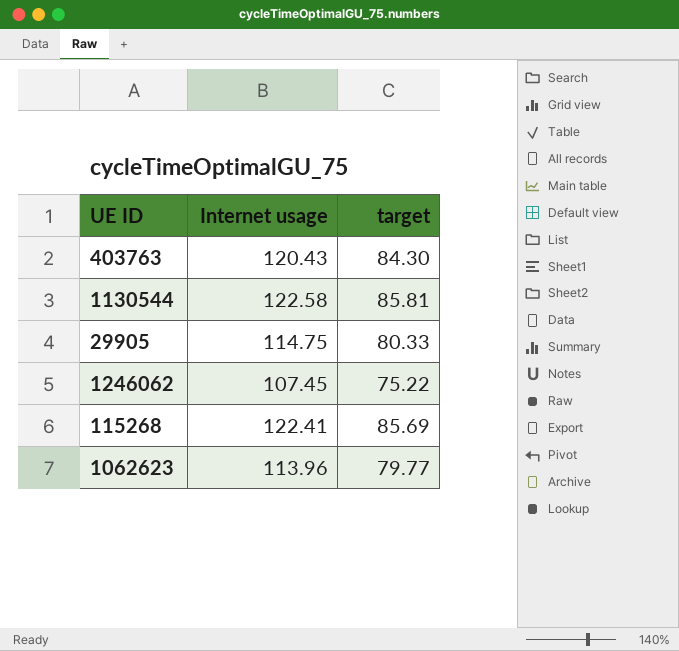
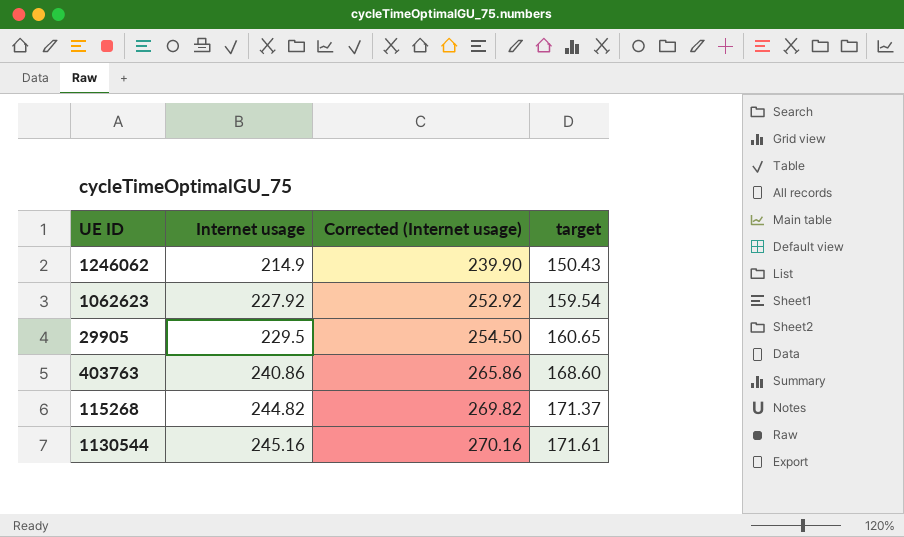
row order: none -> Internet usage ascending
column Corrected (Internet usage) | formula: none -> [Internet usage] + 25
1246062 | Internet usage: 107.45 -> 214.9
1246062 | target: 75.22 -> 150.43
1062623 | Internet usage: 113.96 -> 227.92
1062623 | target: 79.77 -> 159.54
29905 | Internet usage: 114.75 -> 229.5
29905 | target: 80.33 -> 160.65
403763 | Internet usage: 120.43 -> 240.86
403763 | target: 84.30 -> 168.60
115268 | Internet usage: 122.41 -> 244.82
115268 | target: 85.69 -> 171.37
1130544 | Internet usage: 122.58 -> 245.16
1130544 | target: 85.81 -> 171.61

